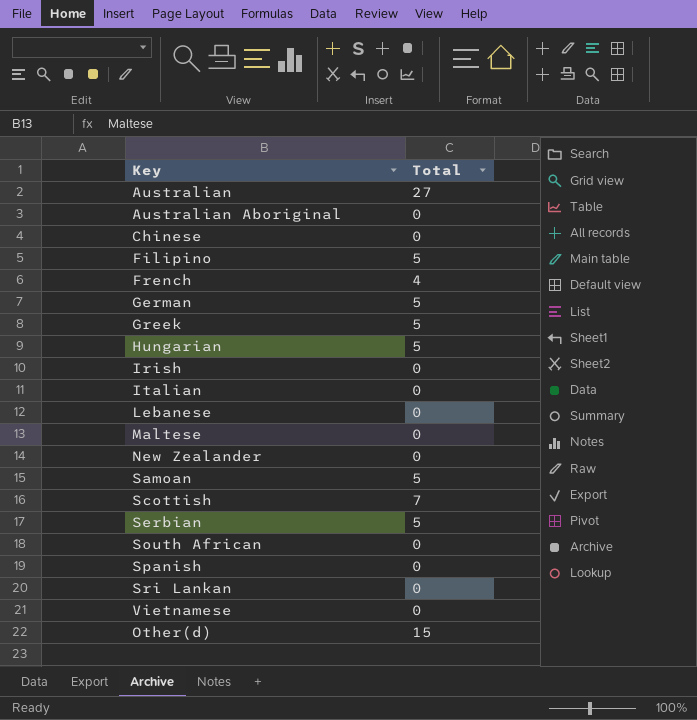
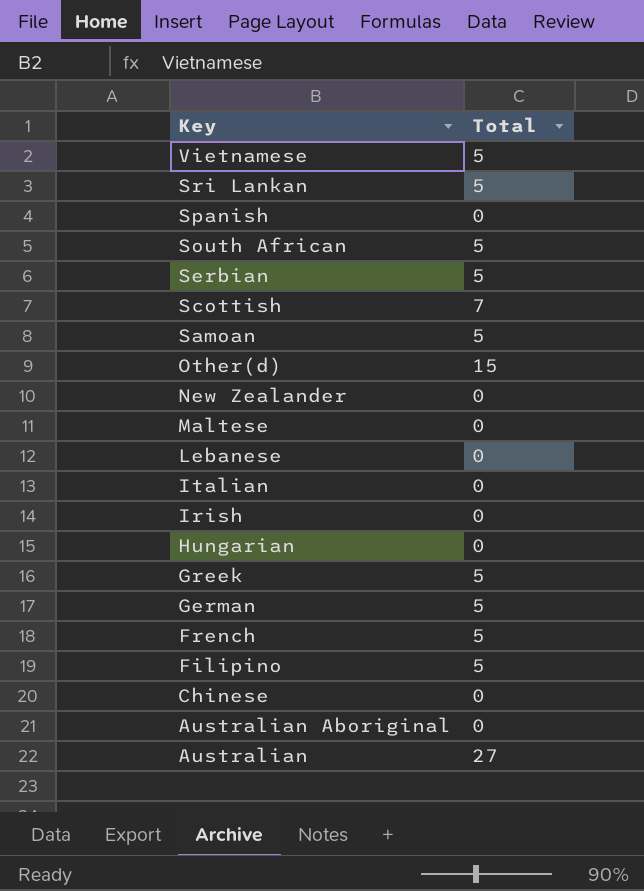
row order: none -> Key descending
Vietnamese | Total: 0 -> 5
Sri Lankan | Total: 0 -> 5
South African | Total: 0 -> 5
Hungarian | Total: 5 -> 0
French | Total: 4 -> 5

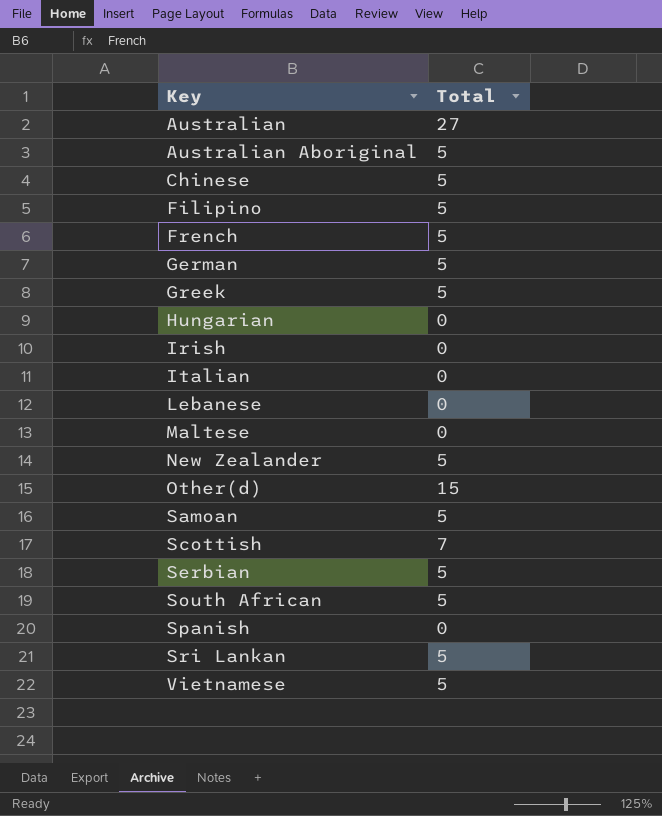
row order: Key descending -> Key ascending
Australian Aboriginal | Total: 0 -> 5
Chinese | Total: 0 -> 5
New Zealander | Total: 0 -> 5

